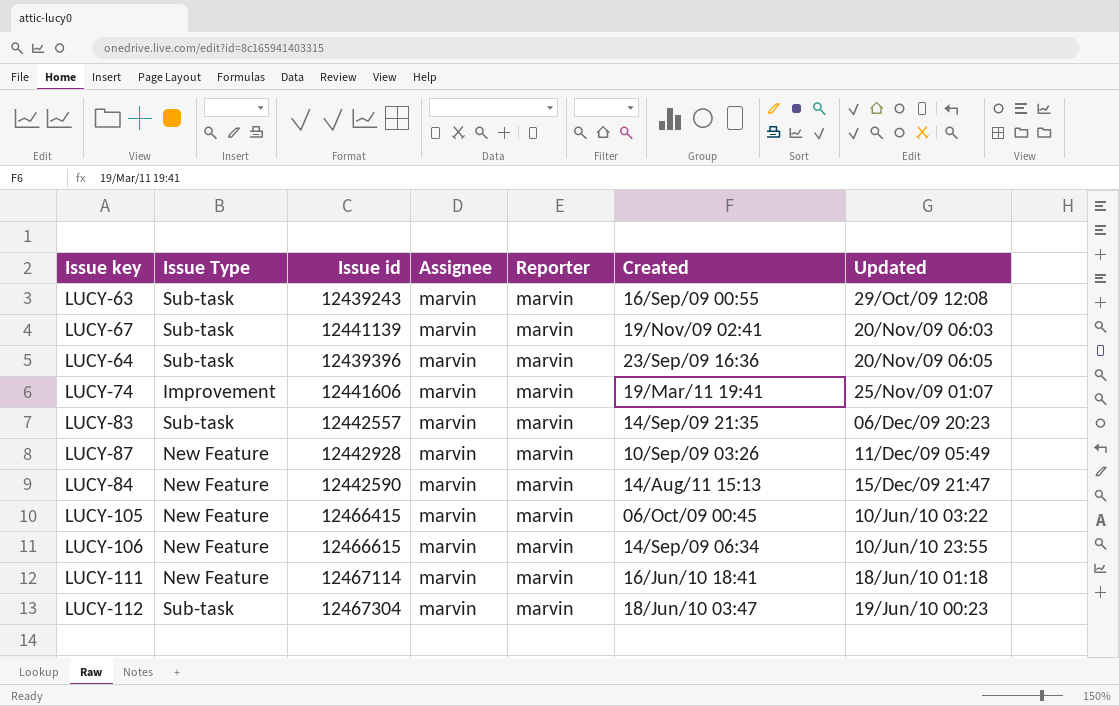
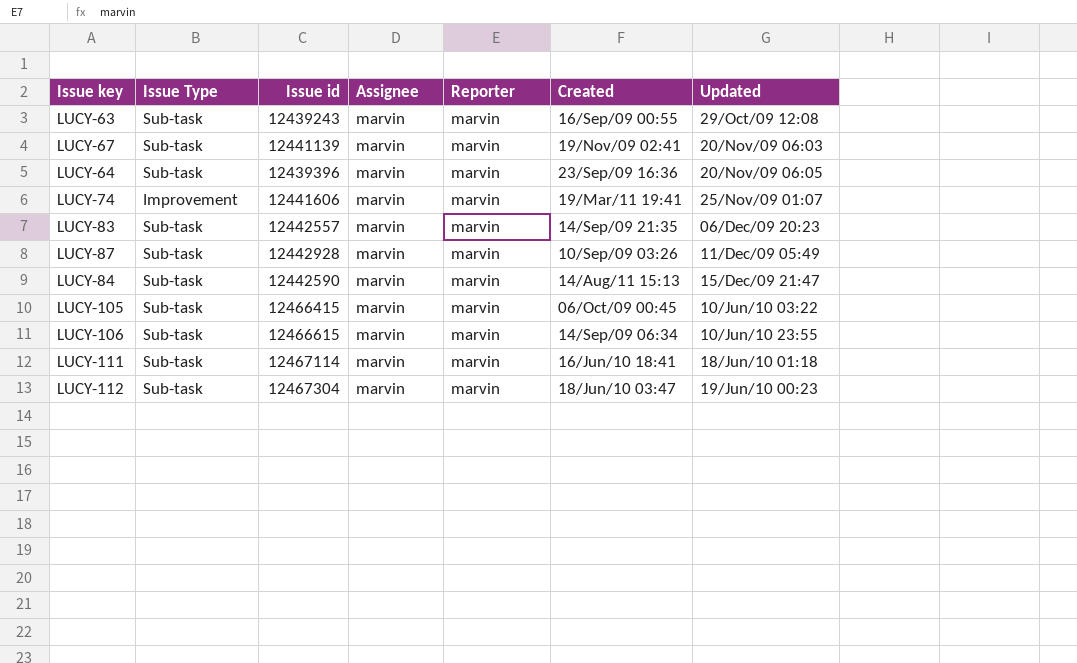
LUCY-87 | Issue Type: New Feature -> Sub-task
LUCY-84 | Issue Type: New Feature -> Sub-task
LUCY-105 | Issue Type: New Feature -> Sub-task
LUCY-106 | Issue Type: New Feature -> Sub-task
LUCY-111 | Issue Type: New Feature -> Sub-task

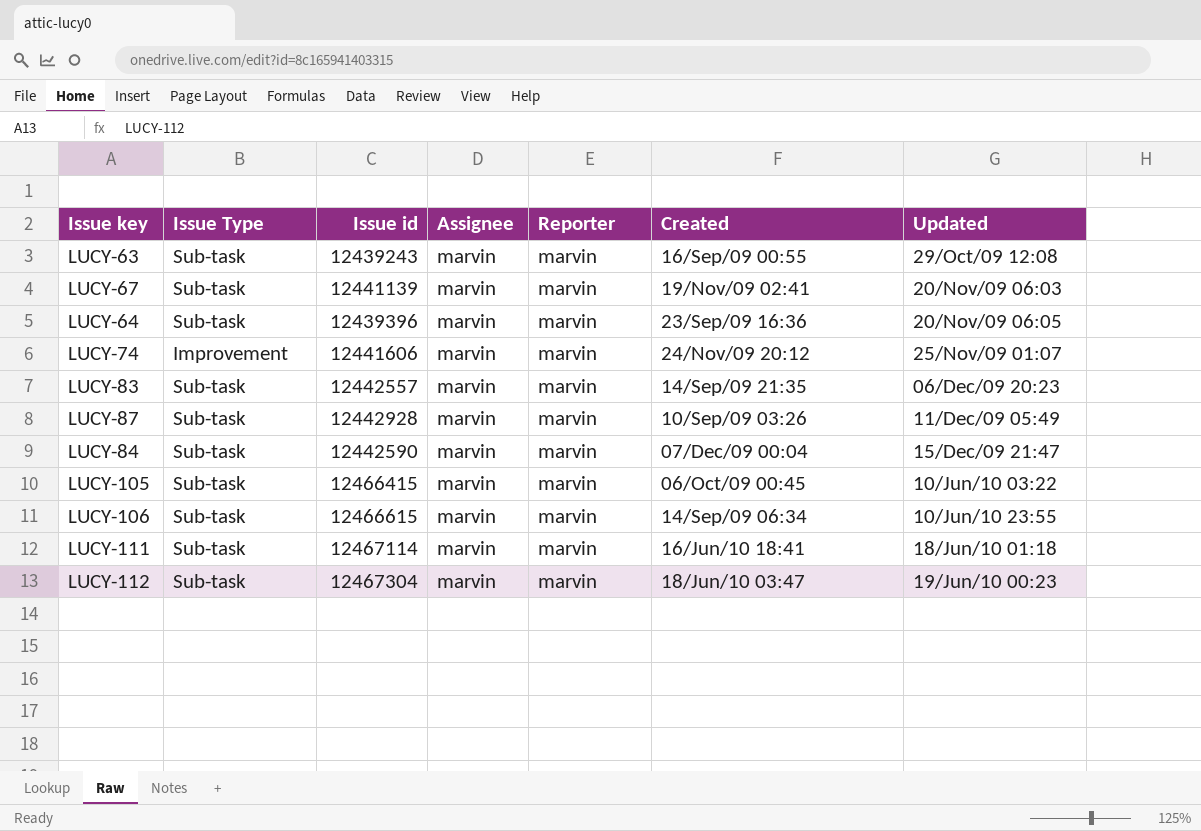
LUCY-74 | Created: 19/Mar/11 19:41 -> 24/Nov/09 20:12
LUCY-84 | Created: 14/Aug/11 15:13 -> 07/Dec/09 00:04

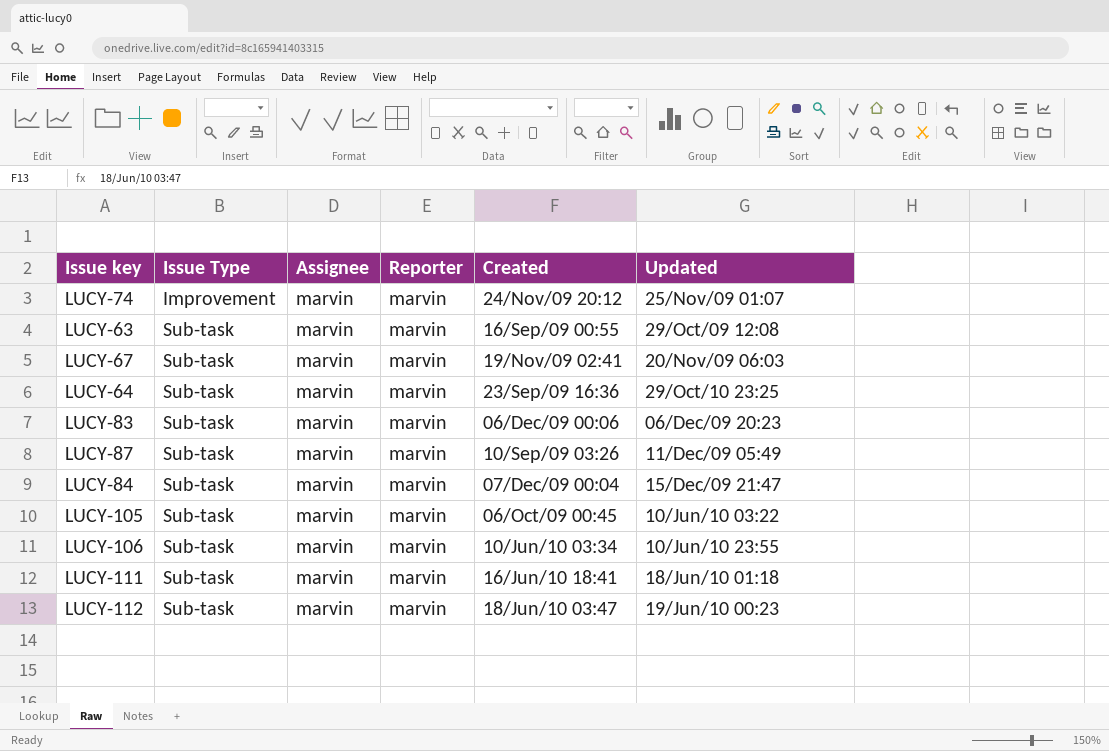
row order: Updated ascending -> Issue Type ascending
column Issue id | position: 3 -> none
LUCY-64 | Updated: 20/Nov/09 06:05 -> 29/Oct/10 23:25
LUCY-83 | Created: 14/Sep/09 21:35 -> 06/Dec/09 00:06
LUCY-106 | Created: 14/Sep/09 06:34 -> 10/Jun/10 03:34

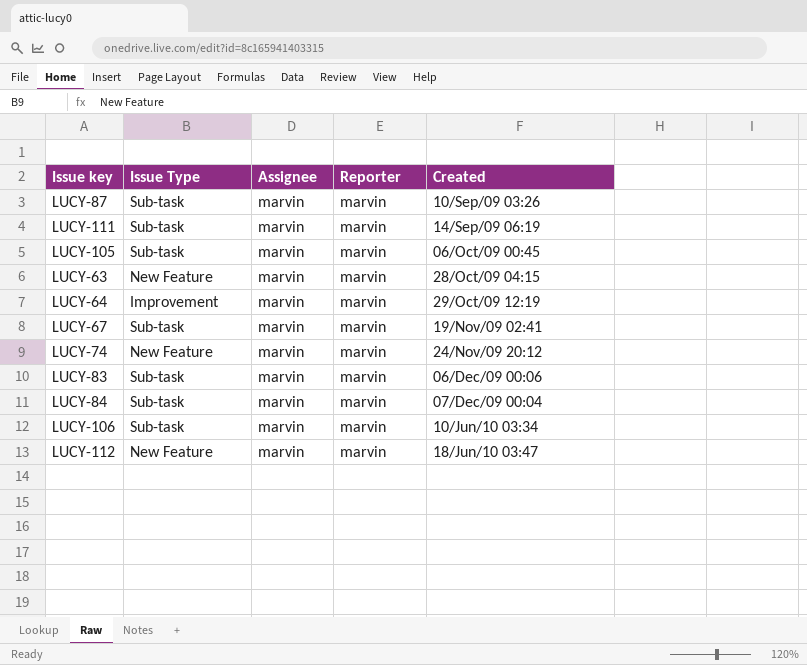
row order: Issue Type ascending -> Created ascending
column Updated | position: 6 -> none
LUCY-111 | Created: 16/Jun/10 18:41 -> 14/Sep/09 06:19
LUCY-63 | Issue Type: Sub-task -> New Feature
LUCY-63 | Created: 16/Sep/09 00:55 -> 28/Oct/09 04:15
LUCY-64 | Issue Type: Sub-task -> Improvement
LUCY-64 | Created: 23/Sep/09 16:36 -> 29/Oct/09 12:19
LUCY-74 | Issue Type: Improvement -> New Feature
LUCY-112 | Issue Type: Sub-task -> New Feature

